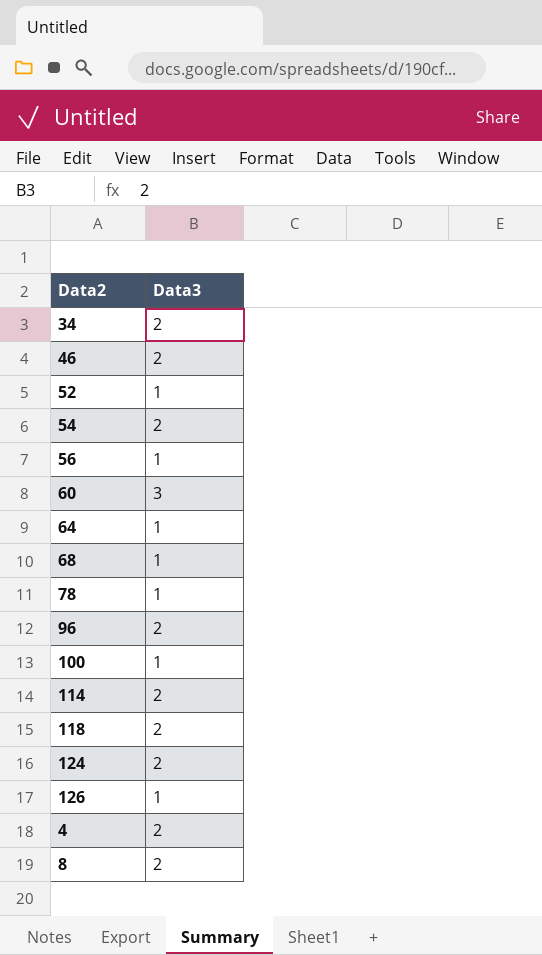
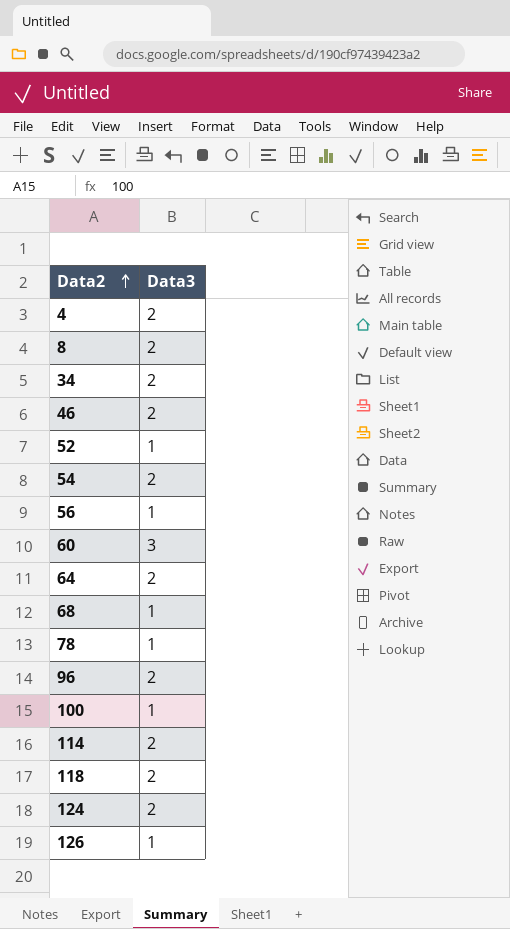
row order: none -> Data2 ascending
64 | Data3: 1 -> 2

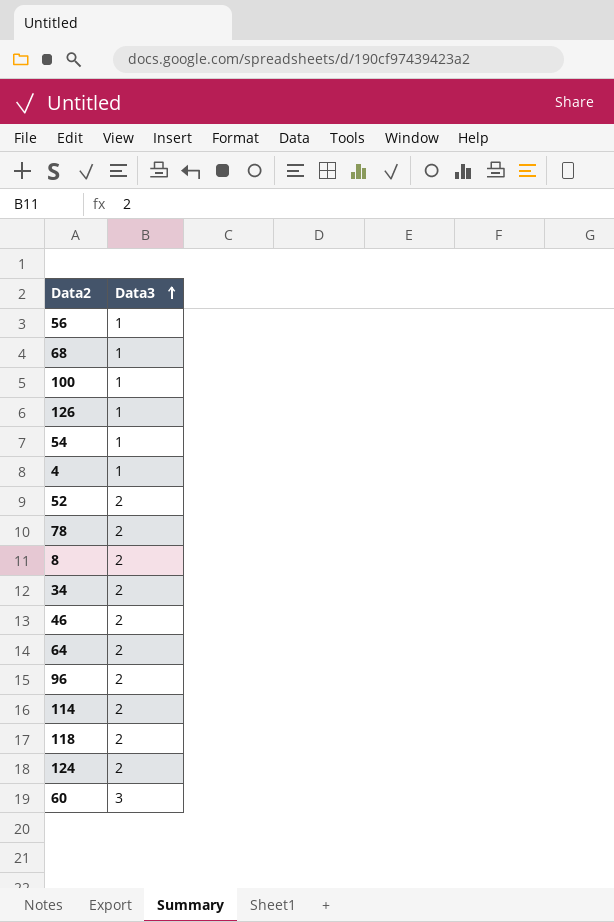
row order: Data2 ascending -> Data3 ascending
54 | Data3: 2 -> 1
4 | Data3: 2 -> 1
52 | Data3: 1 -> 2
78 | Data3: 1 -> 2

